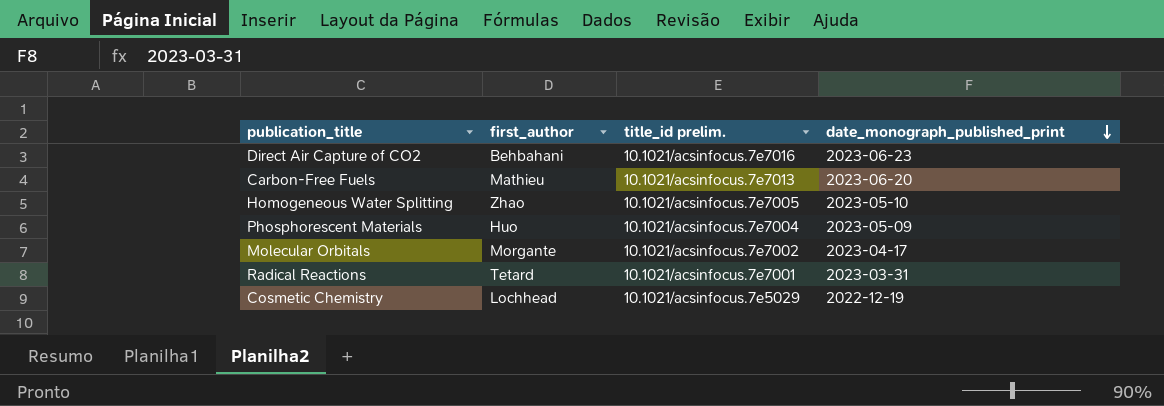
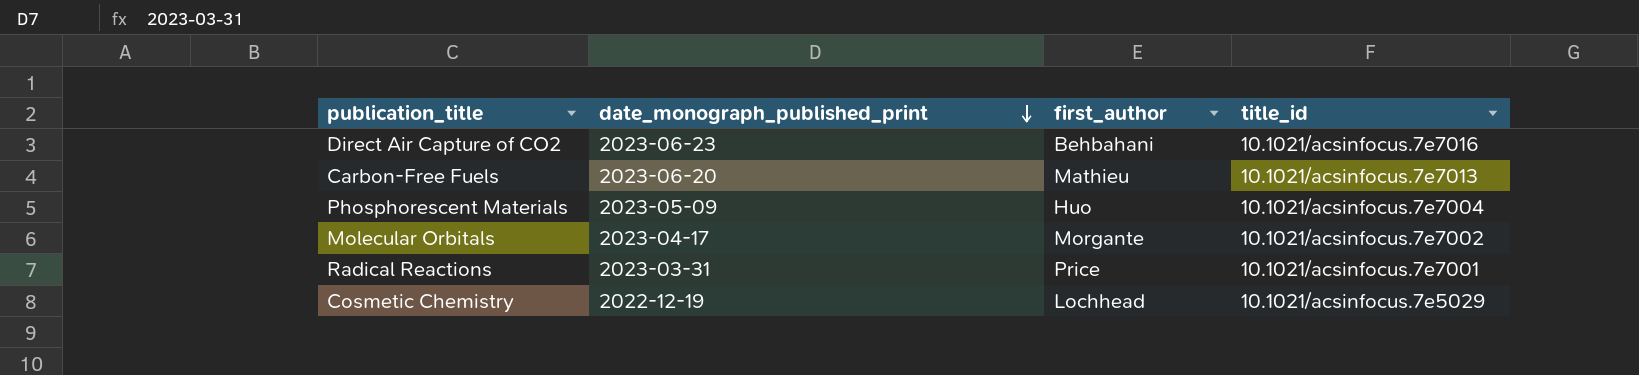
column date_monograph_published_print | position: 4 -> 2
column name: title_id prelim. -> title_id
row Homogeneous Water Splitting: Zhao | 10.1021/acsinfocus.7e7005 | 2023-05-10 -> none
Radical Reactions | first_author: Tetard -> Price

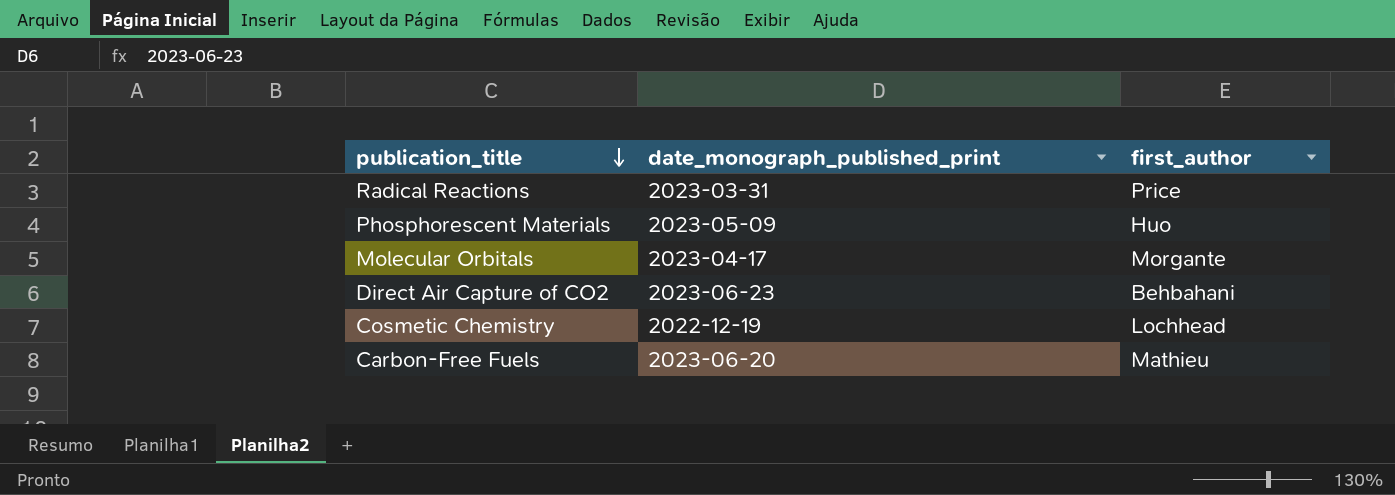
row order: date_monograph_published_print descending -> publication_title descending
column title_id | position: 4 -> none

